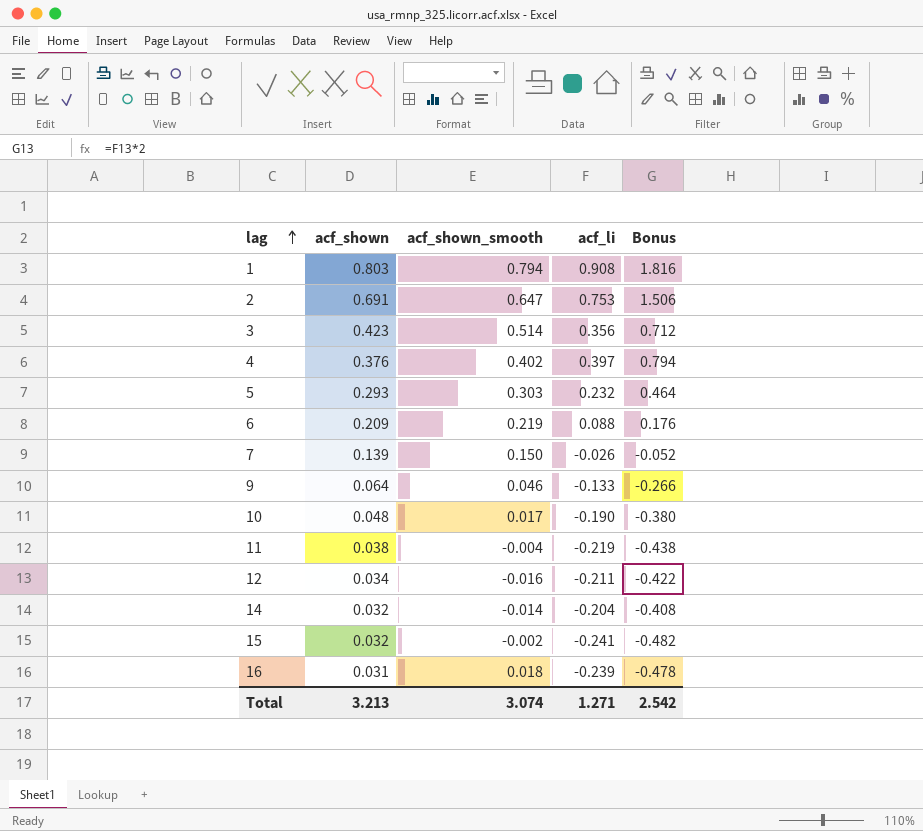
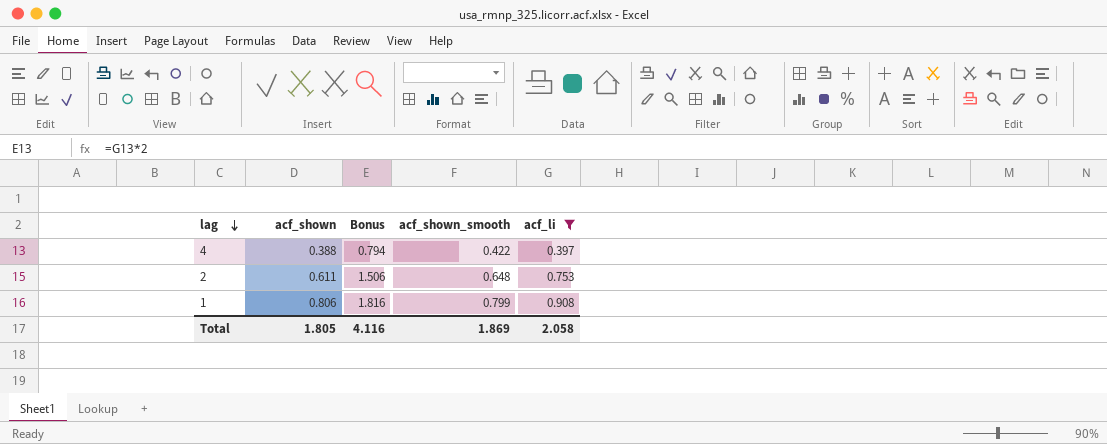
filter: none -> acf_li >= 0.397
row order: lag ascending -> lag descending
column Bonus | position: 5 -> 3
4 | acf_shown: 0.376 -> 0.388
4 | acf_shown_smooth: 0.402 -> 0.422
2 | acf_shown: 0.691 -> 0.611
2 | acf_shown_smooth: 0.647 -> 0.648
1 | acf_shown: 0.803 -> 0.806
1 | acf_shown_smooth: 0.794 -> 0.799
Total | acf_shown: 3.213 -> 1.805
Total | Bonus: 2.542 -> 4.116
Total | acf_shown_smooth: 3.074 -> 1.869
Total | acf_li: 1.271 -> 2.058

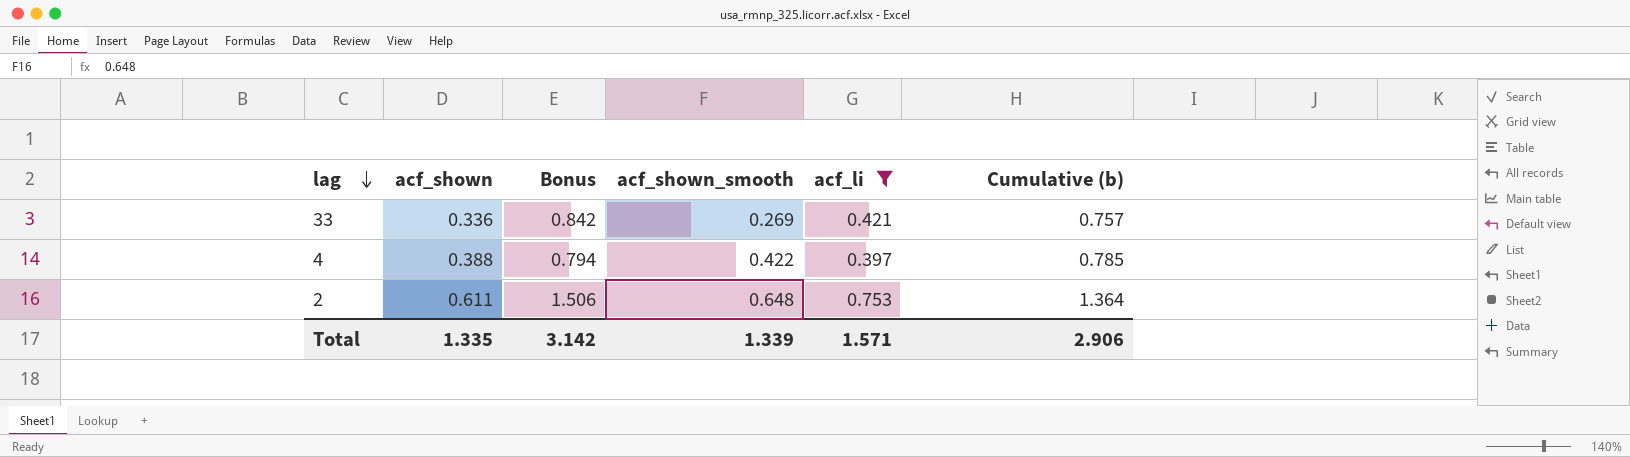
column Cumulative (b) | formula: none -> [acf_shown] + [acf_li]
row 1: 0.806 | 1.816 | 0.799 | 0.908 -> none
row 33: none -> 0.336 | 0.842 | 0.269 | 0.421 | 0.757
Total | acf_shown: 1.805 -> 1.335
Total | Bonus: 4.116 -> 3.142
Total | acf_shown_smooth: 1.869 -> 1.339
Total | acf_li: 2.058 -> 1.571

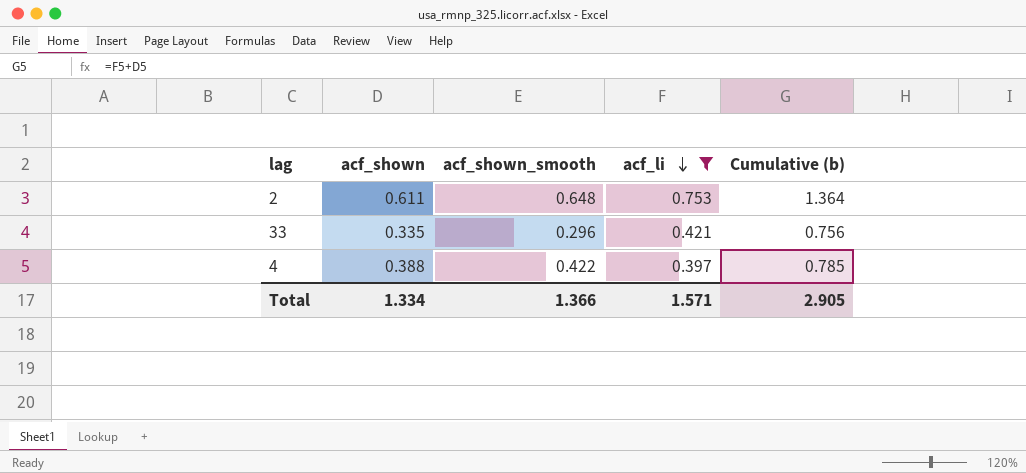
row order: lag descending -> acf_li descending
column Bonus | formula: [acf_li] * 2 -> none
33 | acf_shown: 0.336 -> 0.335
33 | acf_shown_smooth: 0.269 -> 0.296
33 | Cumulative (b): 0.757 -> 0.756
Total | acf_shown: 1.335 -> 1.334
Total | acf_shown_smooth: 1.339 -> 1.366
Total | Cumulative (b): 2.906 -> 2.905

